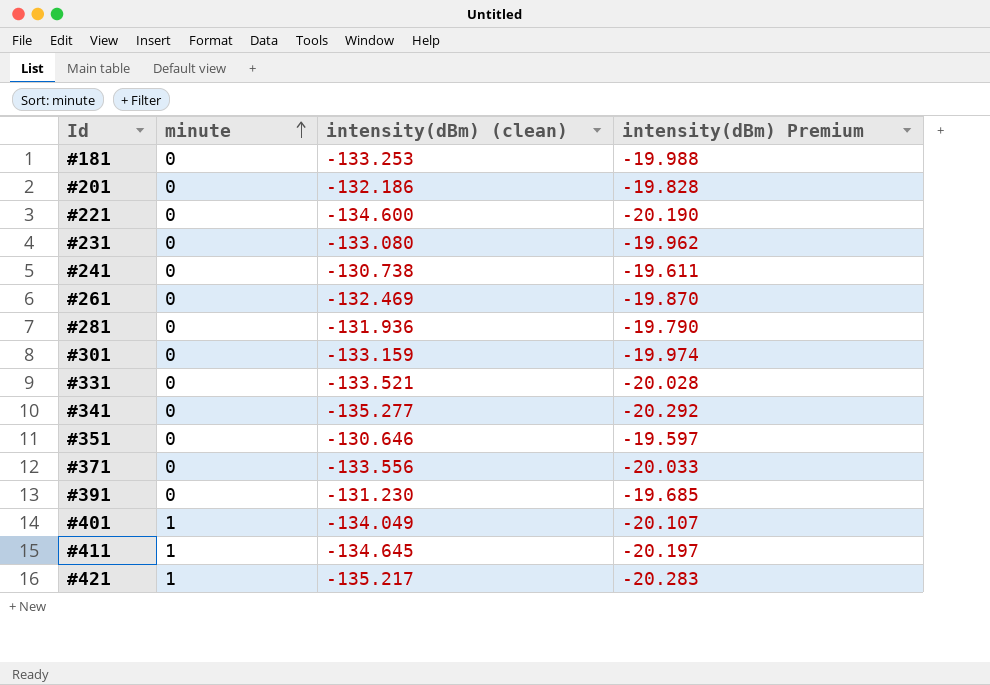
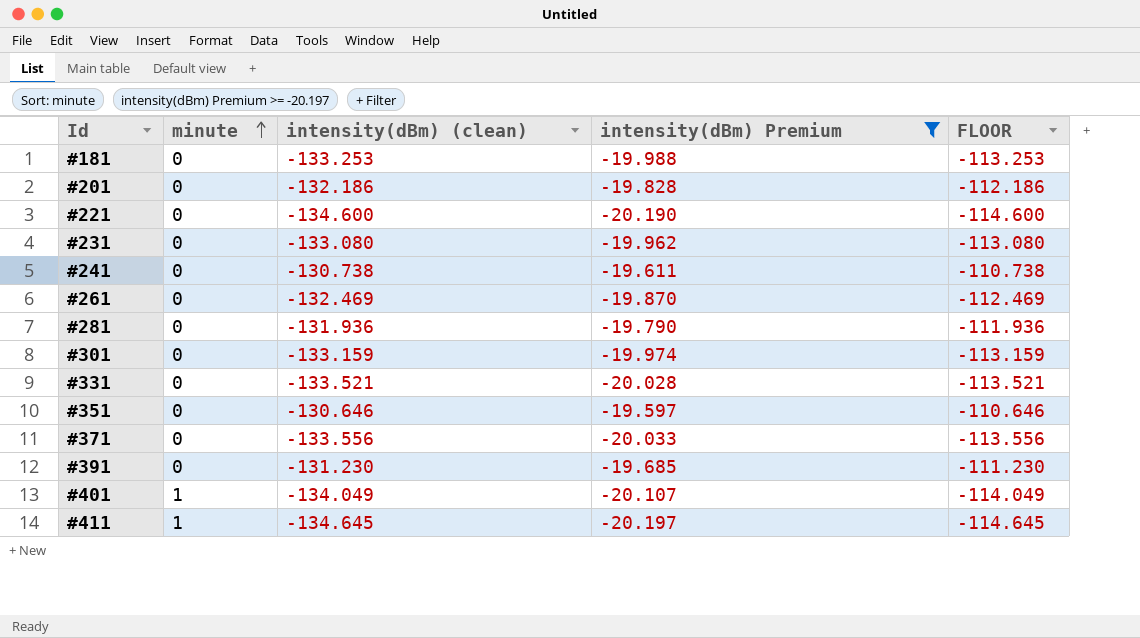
filter: none -> intensity(dBm) Premium >= -20.197
column FLOOR | formula: none -> [intensity(dBm) (clean)] + 20

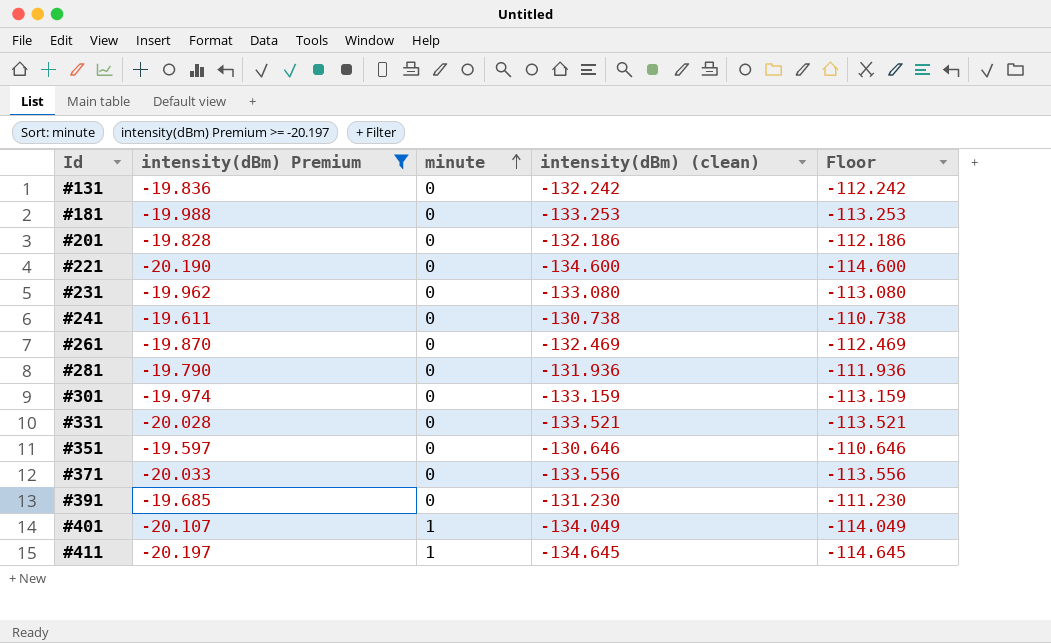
column intensity(dBm) Premium | position: 4 -> 2
column name: FLOOR -> Floor
row #131: none -> -19.836 | 0 | -132.242 | -112.242

